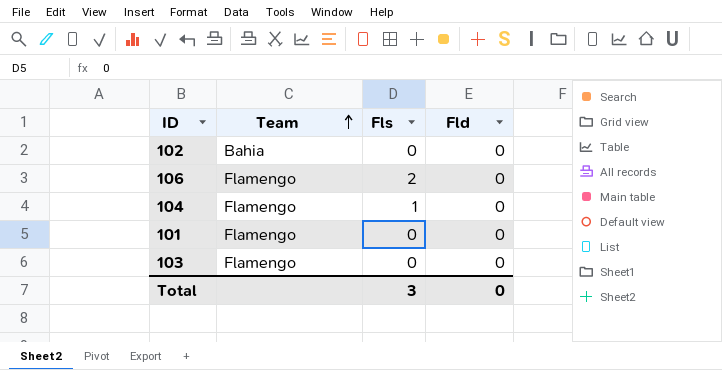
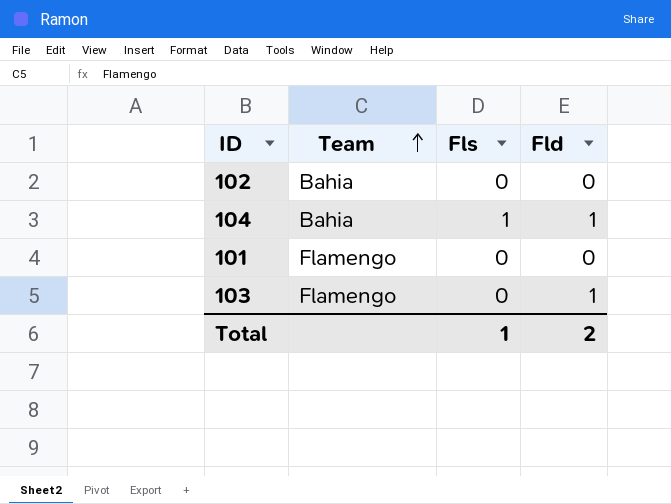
row 106: Flamengo | 2 | 0 -> none
104 | Team: Flamengo -> Bahia
104 | Fld: 0 -> 1
103 | Fld: 0 -> 1
Total | Fls: 3 -> 1
Total | Fld: 0 -> 2

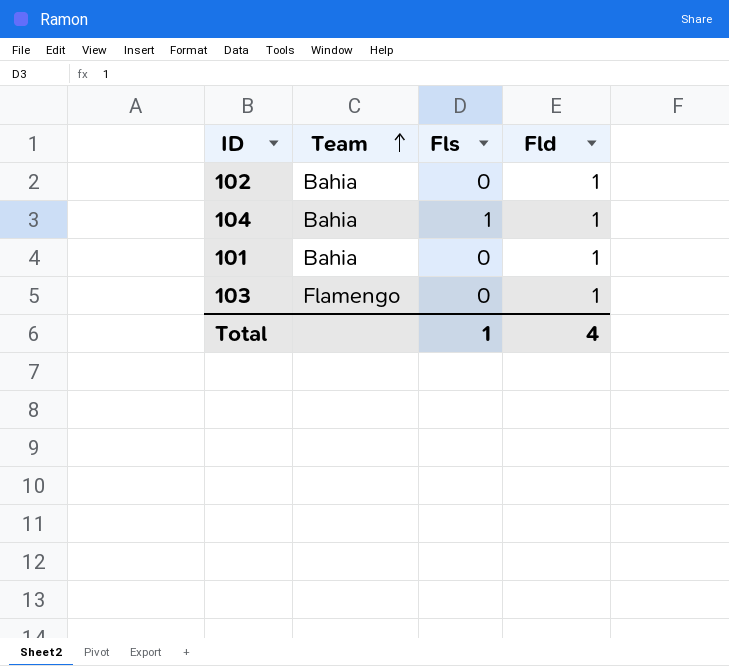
102 | Fld: 0 -> 1
101 | Team: Flamengo -> Bahia
101 | Fld: 0 -> 1
Total | Fld: 2 -> 4

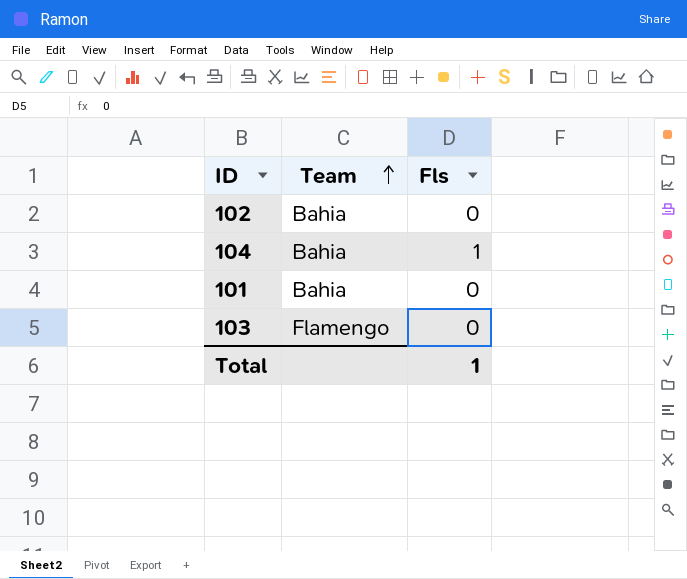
column Fld | position: 4 -> none

